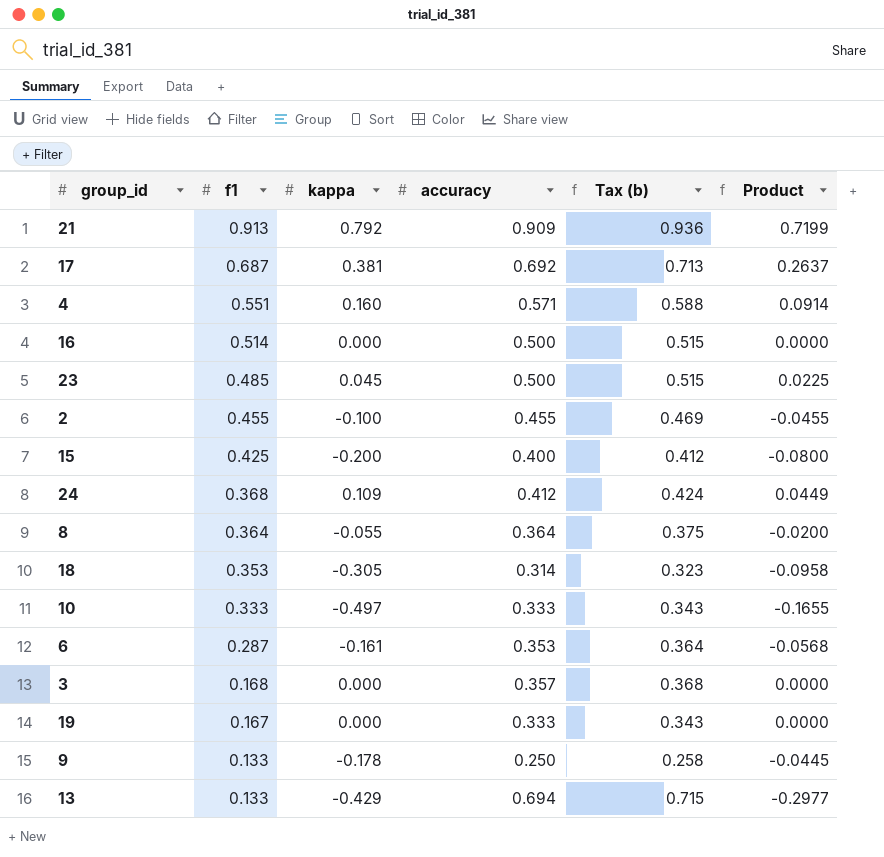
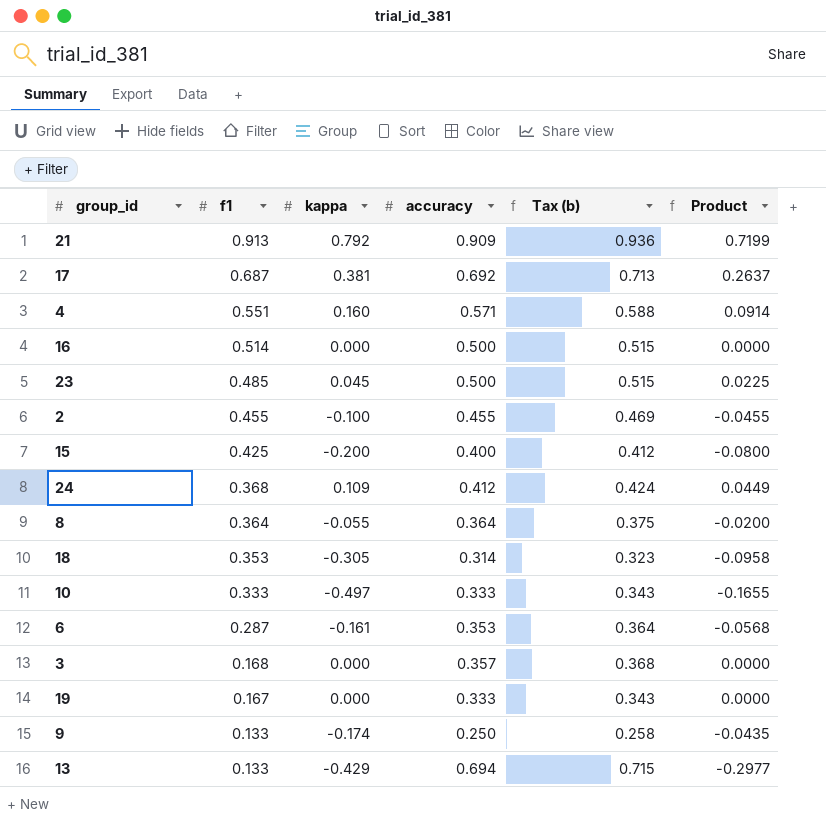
9 | kappa: -0.178 -> -0.174
9 | Product: -0.0445 -> -0.0435

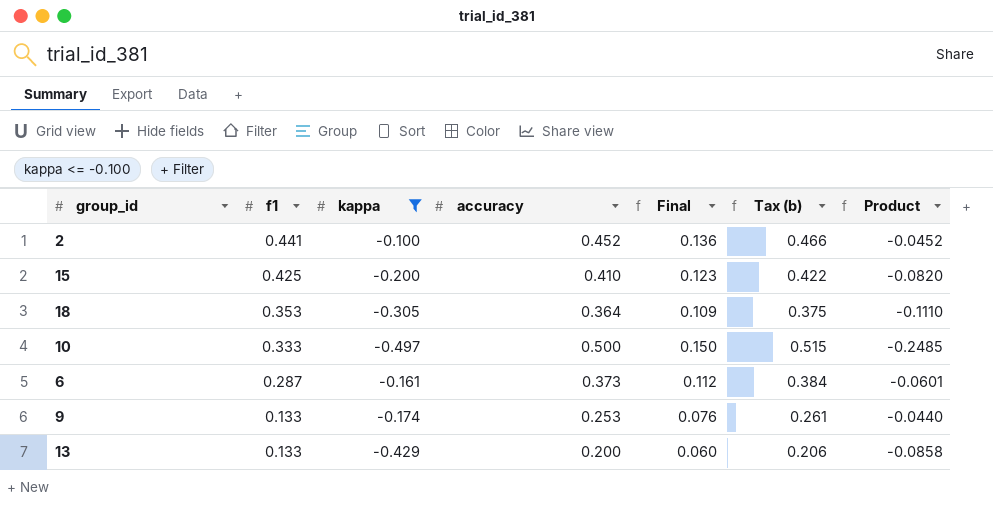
filter: none -> kappa <= -0.100
column Final | formula: none -> [accuracy] * 0.3
2 | f1: 0.455 -> 0.441
2 | accuracy: 0.455 -> 0.452
2 | Tax (b): 0.469 -> 0.466
2 | Product: -0.0455 -> -0.0452
15 | accuracy: 0.400 -> 0.410
15 | Tax (b): 0.412 -> 0.422
15 | Product: -0.0800 -> -0.0820
18 | accuracy: 0.314 -> 0.364
18 | Tax (b): 0.323 -> 0.375
18 | Product: -0.0958 -> -0.1110
10 | accuracy: 0.333 -> 0.500
10 | Tax (b): 0.343 -> 0.515
10 | Product: -0.1655 -> -0.2485
6 | accuracy: 0.353 -> 0.373
6 | Tax (b): 0.364 -> 0.384
6 | Product: -0.0568 -> -0.0601
9 | accuracy: 0.250 -> 0.253
9 | Tax (b): 0.258 -> 0.261
9 | Product: -0.0435 -> -0.0440
13 | accuracy: 0.694 -> 0.200
13 | Tax (b): 0.715 -> 0.206
13 | Product: -0.2977 -> -0.0858

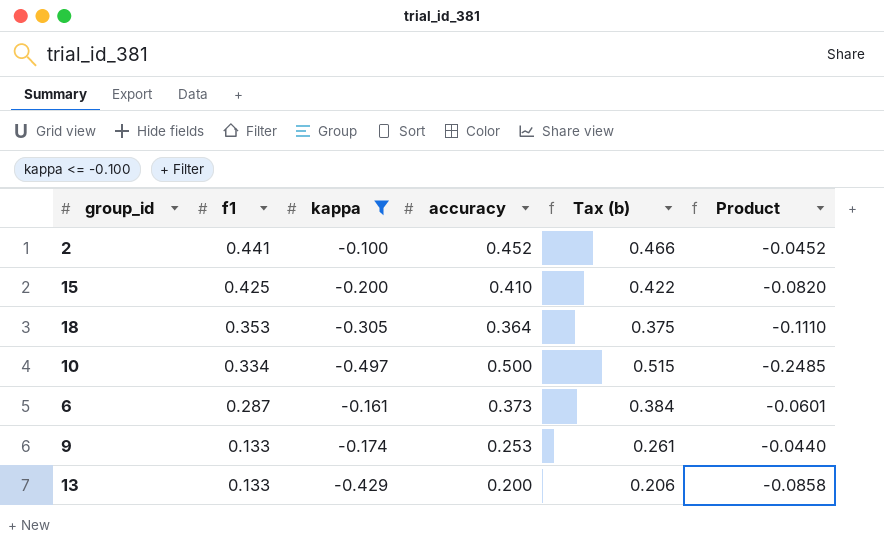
column Final | formula: [accuracy] * 0.3 -> none
10 | f1: 0.333 -> 0.334

